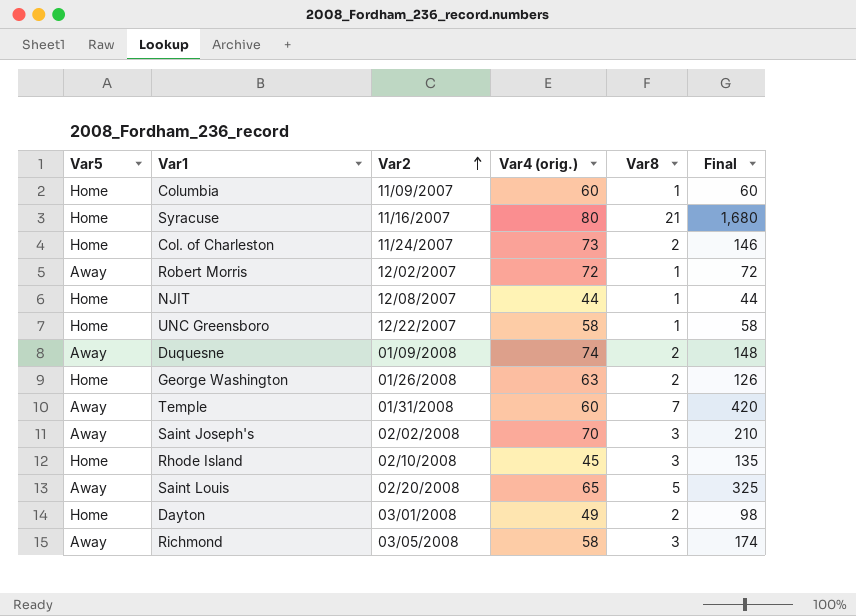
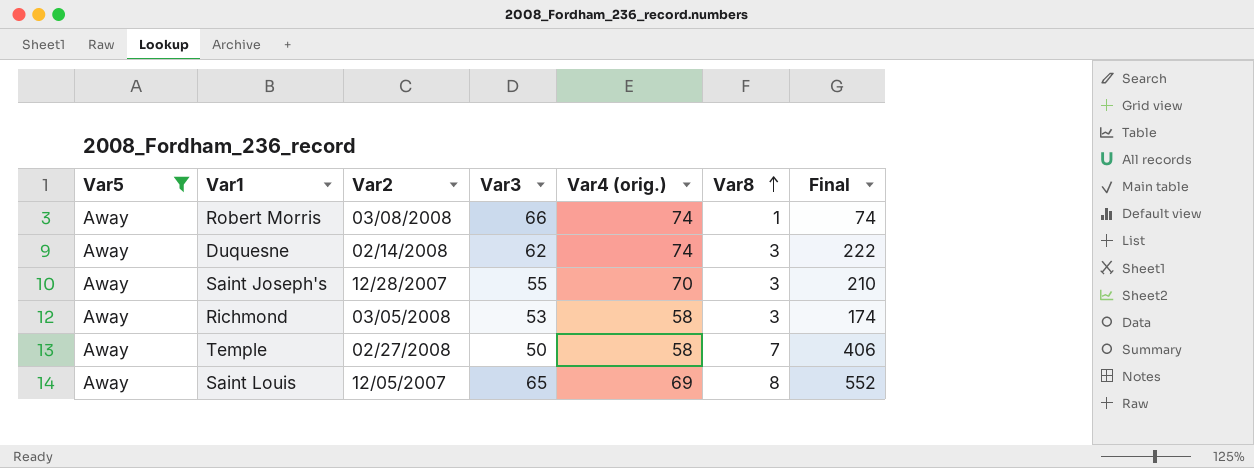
filter: none -> Var5 = Away
row order: Var2 ascending -> Var8 ascending
column Var3 | position: none -> 4
Robert Morris | Var2: 12/02/2007 -> 03/08/2008
Robert Morris | Var4 (orig.): 72 -> 74
Robert Morris | Final: 72 -> 74
Duquesne | Var2: 01/09/2008 -> 02/14/2008
Duquesne | Var8: 2 -> 3
Duquesne | Final: 148 -> 222
Saint Joseph's | Var2: 02/02/2008 -> 12/28/2007
Temple | Var2: 01/31/2008 -> 02/27/2008
Temple | Var4 (orig.): 60 -> 58
Temple | Final: 420 -> 406
Saint Louis | Var2: 02/20/2008 -> 12/05/2007
Saint Louis | Var4 (orig.): 65 -> 69
Saint Louis | Var8: 5 -> 8
Saint Louis | Final: 325 -> 552

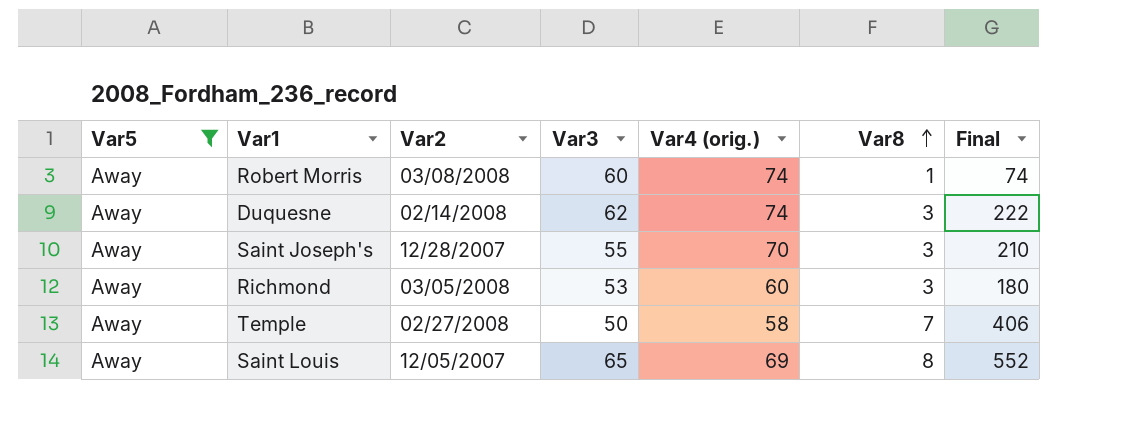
Robert Morris | Var3: 66 -> 60
Richmond | Var4 (orig.): 58 -> 60
Richmond | Final: 174 -> 180

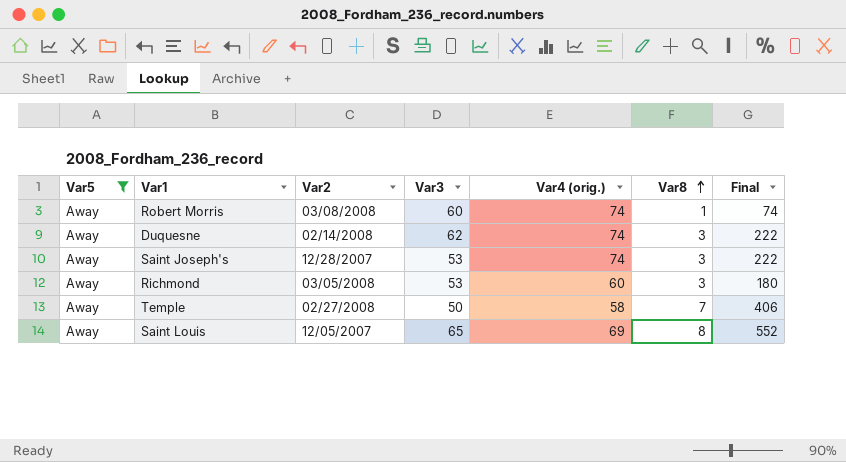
Saint Joseph's | Var3: 55 -> 53
Saint Joseph's | Var4 (orig.): 70 -> 74
Saint Joseph's | Final: 210 -> 222

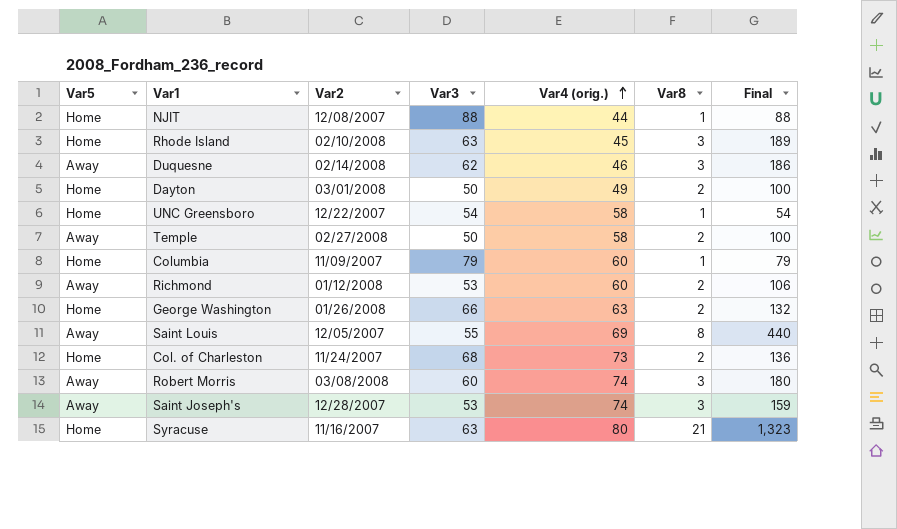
filter: Var5 = Away -> none
row order: Var8 ascending -> Var4 (orig.) ascending
column Final | formula: [Var4 (orig.)] * [Var8] -> [Var3] * [Var8]
Duquesne | Var4 (orig.): 74 -> 46
Temple | Var8: 7 -> 2
Richmond | Var2: 03/05/2008 -> 01/12/2008
Richmond | Var8: 3 -> 2
Saint Louis | Var3: 65 -> 55
Robert Morris | Var8: 1 -> 3

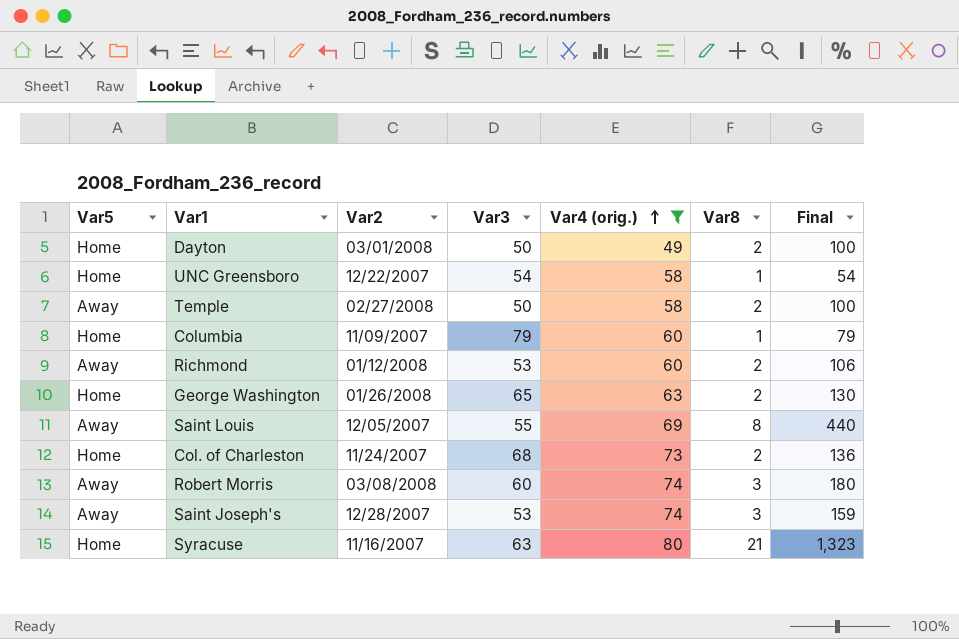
filter: none -> Var4 (orig.) >= 49
George Washington | Var3: 66 -> 65
George Washington | Final: 132 -> 130

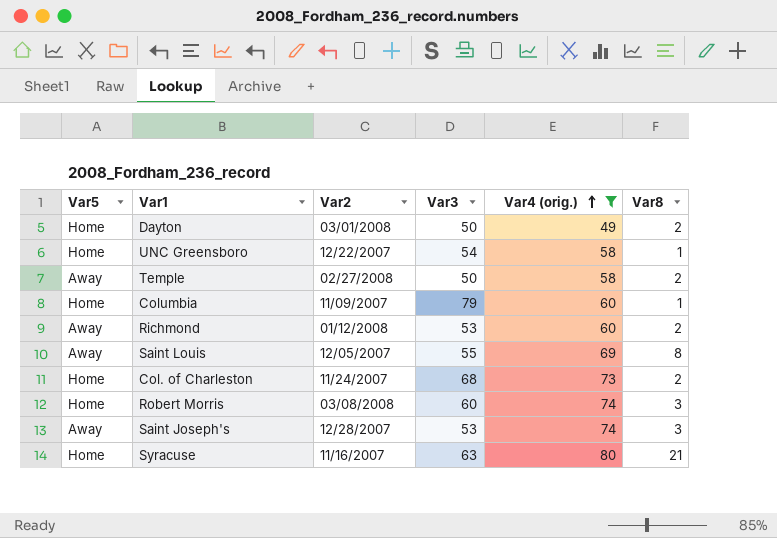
column Final | formula: [Var3] * [Var8] -> none
row George Washington: Home | 01/26/2008 | 65 | 63 | 2 | 130 -> none
Robert Morris | Var5: Away -> Home

